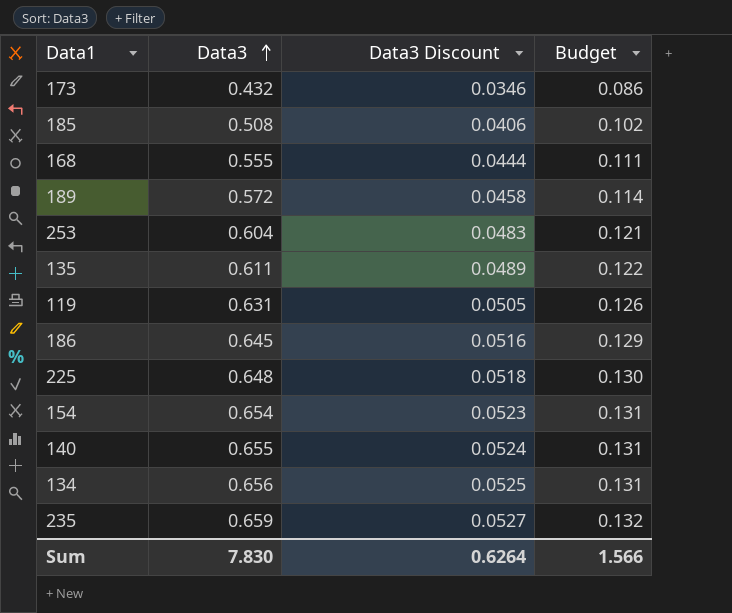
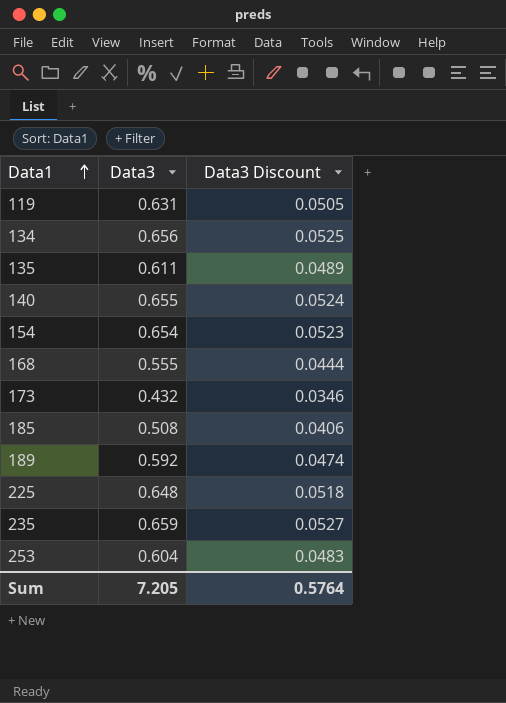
row order: Data3 ascending -> Data1 ascending
column Budget | formula: [Data3] * 0.2 -> none
row 186: 0.645 | 0.0516 | 0.129 -> none
189 | Data3: 0.572 -> 0.592
189 | Data3 Discount: 0.0458 -> 0.0474
Sum | Data3: 7.830 -> 7.205
Sum | Data3 Discount: 0.6264 -> 0.5764

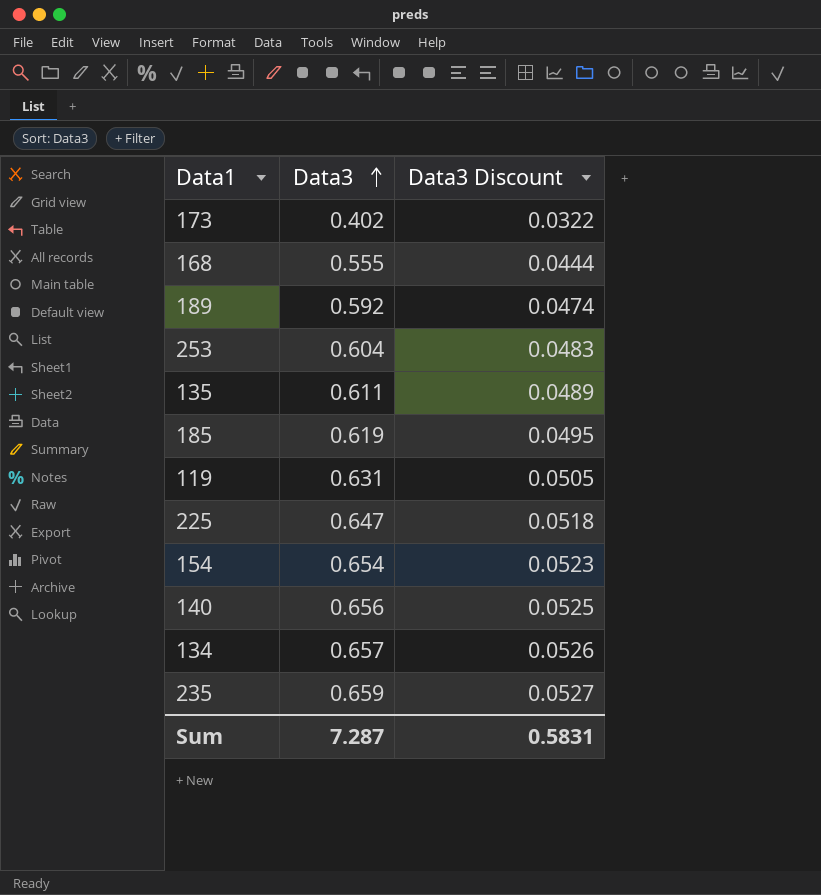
row order: Data1 ascending -> Data3 ascending
173 | Data3: 0.432 -> 0.402
173 | Data3 Discount: 0.0346 -> 0.0322
185 | Data3: 0.508 -> 0.619
185 | Data3 Discount: 0.0406 -> 0.0495
225 | Data3: 0.648 -> 0.647
140 | Data3: 0.655 -> 0.656
140 | Data3 Discount: 0.0524 -> 0.0525
134 | Data3: 0.656 -> 0.657
134 | Data3 Discount: 0.0525 -> 0.0526
Sum | Data3: 7.205 -> 7.287
Sum | Data3 Discount: 0.5764 -> 0.5831

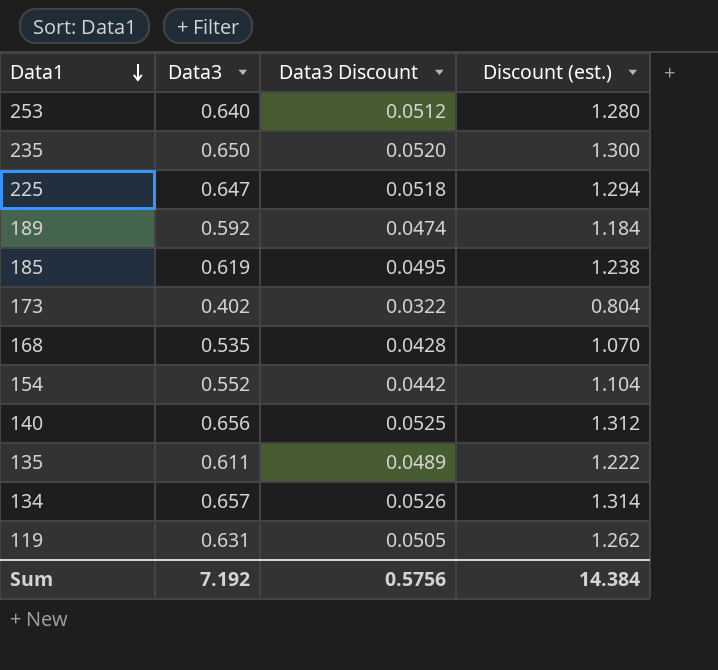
row order: Data3 ascending -> Data1 descending
column Discount (est.) | formula: none -> [Data3] * 2
253 | Data3: 0.604 -> 0.640
253 | Data3 Discount: 0.0483 -> 0.0512
235 | Data3: 0.659 -> 0.650
235 | Data3 Discount: 0.0527 -> 0.0520
168 | Data3: 0.555 -> 0.535
168 | Data3 Discount: 0.0444 -> 0.0428
154 | Data3: 0.654 -> 0.552
154 | Data3 Discount: 0.0523 -> 0.0442
Sum | Data3: 7.287 -> 7.192
Sum | Data3 Discount: 0.5831 -> 0.5756

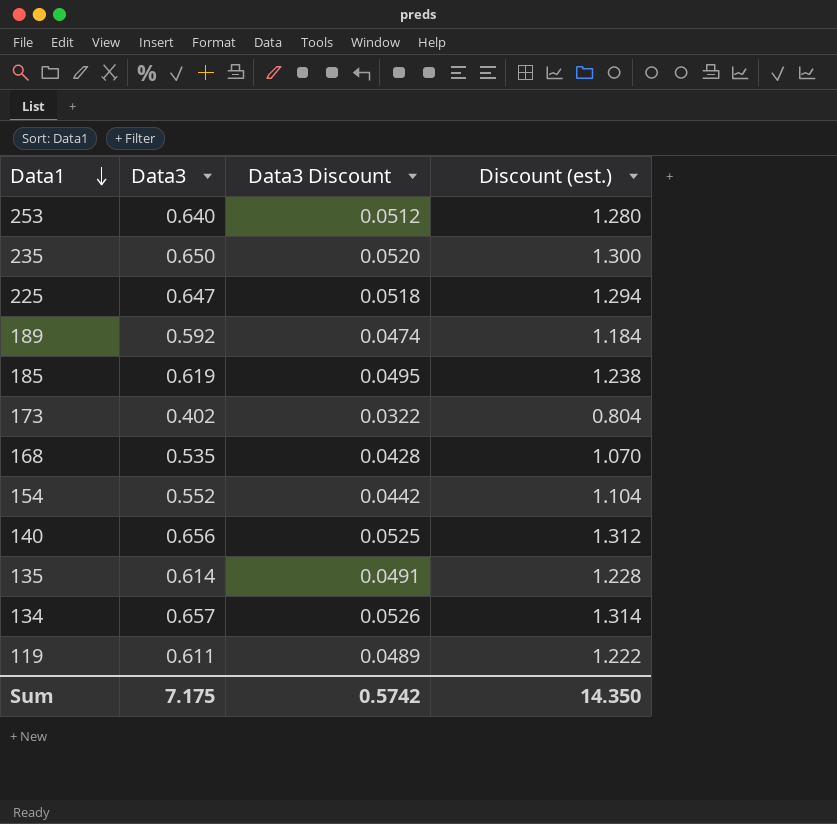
135 | Data3: 0.611 -> 0.614
135 | Data3 Discount: 0.0489 -> 0.0491
135 | Discount (est.): 1.222 -> 1.228
119 | Data3: 0.631 -> 0.611
119 | Data3 Discount: 0.0505 -> 0.0489
119 | Discount (est.): 1.262 -> 1.222
Sum | Data3: 7.192 -> 7.175
Sum | Data3 Discount: 0.5756 -> 0.5742
Sum | Discount (est.): 14.384 -> 14.350

